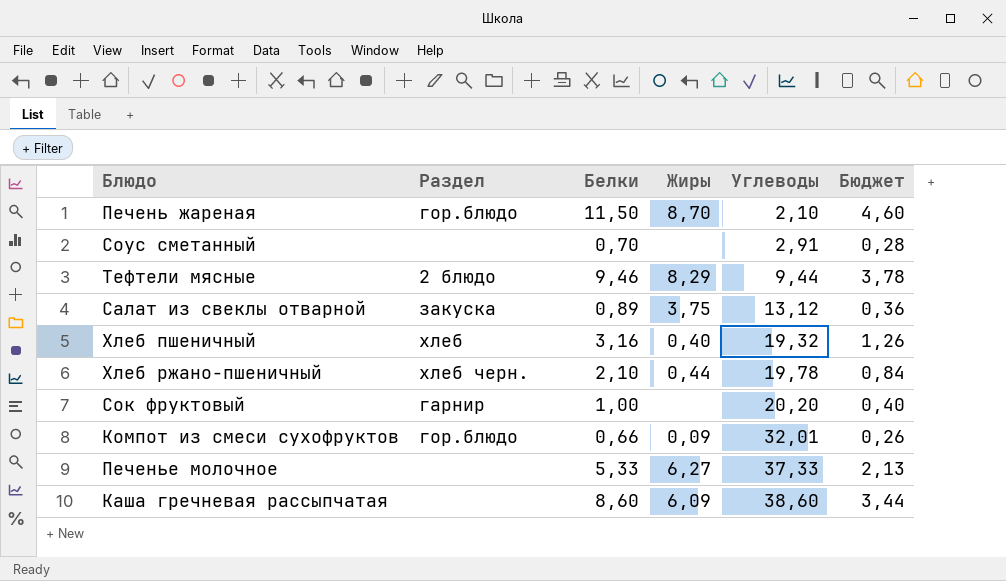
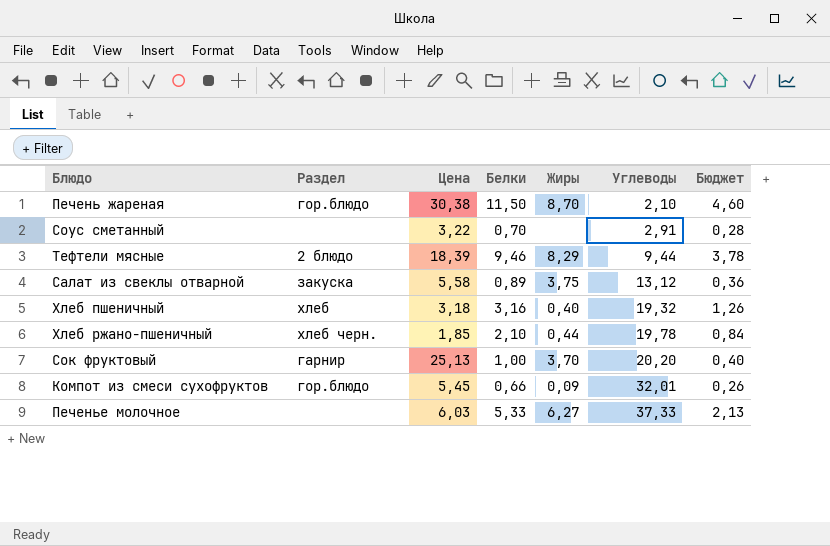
column Цена | position: none -> 3
row Каша гречневая рассыпчатая: none | 8,60 | 6,09 | 38,60 | 3,44 -> none
Сок фруктовый | Жиры: none -> 3,70

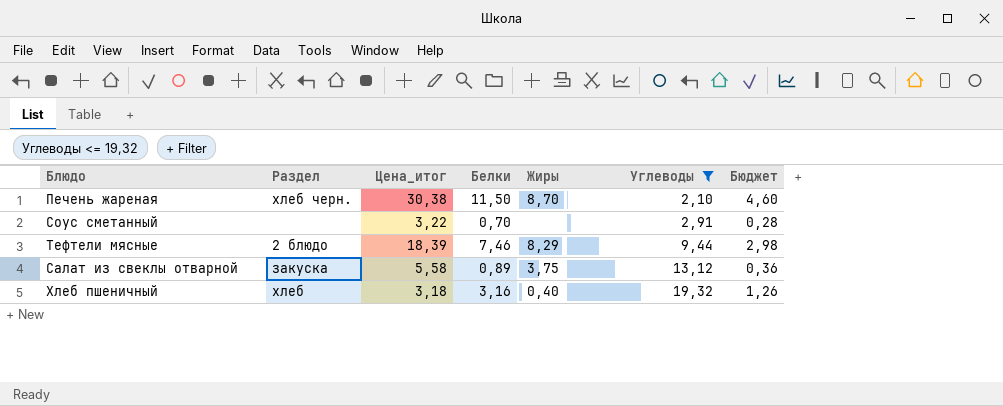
filter: none -> Углеводы <= 19,32
column name: Цена -> Цена_итог
Печень жареная | Раздел: гор.блюдо -> хлеб черн.
Тефтели мясные | Белки: 9,46 -> 7,46
Тефтели мясные | Бюджет: 3,78 -> 2,98

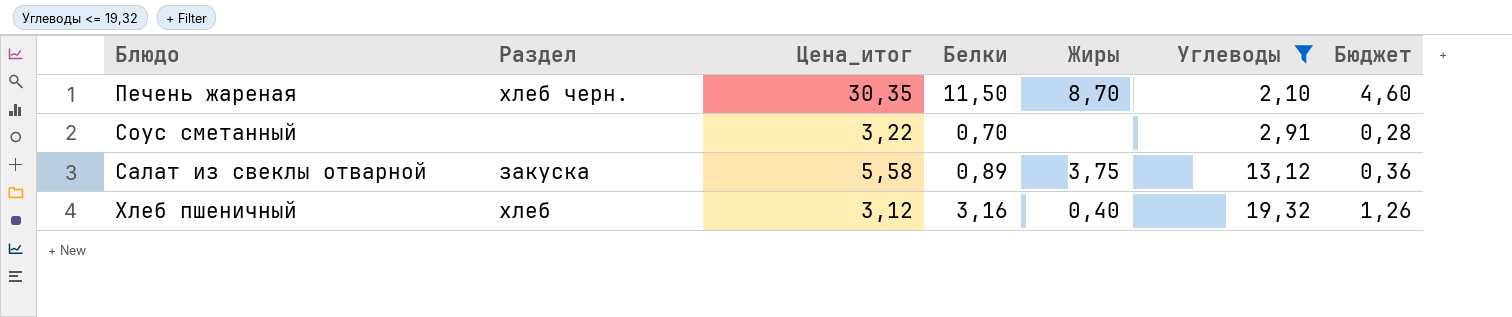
row Тефтели мясные: 2 блюдо | 18,39 | 7,46 | 8,29 | 9,44 | 2,98 -> none
Печень жареная | Цена_итог: 30,38 -> 30,35
Хлеб пшеничный | Цена_итог: 3,18 -> 3,12

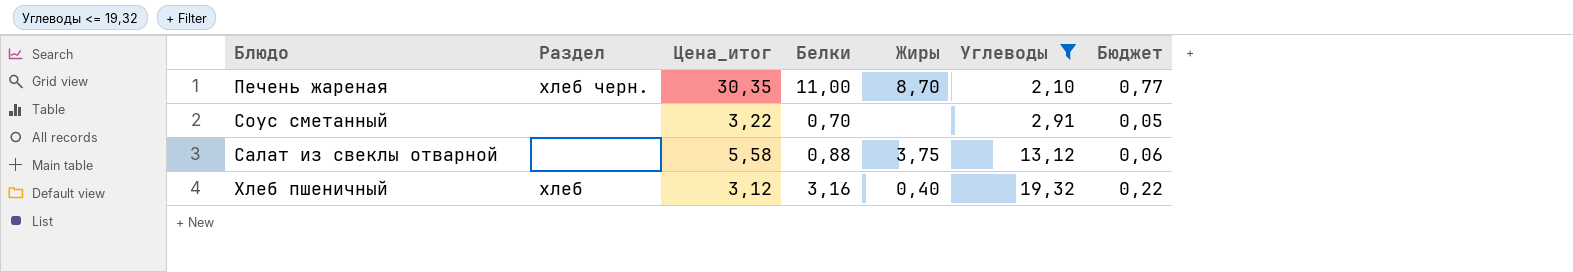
column Бюджет | formula: [Белки] * 0,4 -> [Белки] * 0,07
Печень жареная | Белки: 11,50 -> 11,00
Салат из свеклы отварной | Раздел: закуска -> none
Салат из свеклы отварной | Белки: 0,89 -> 0,88

